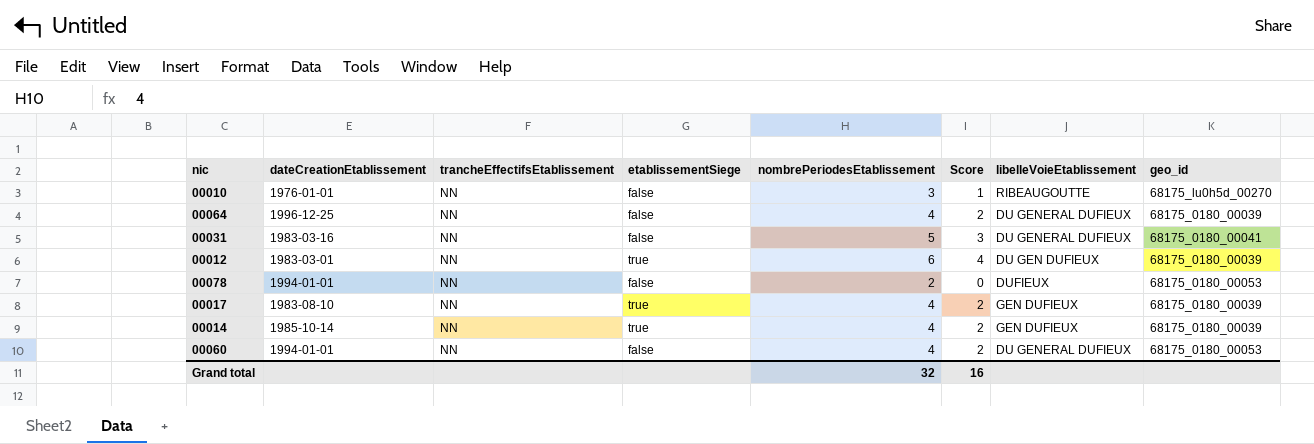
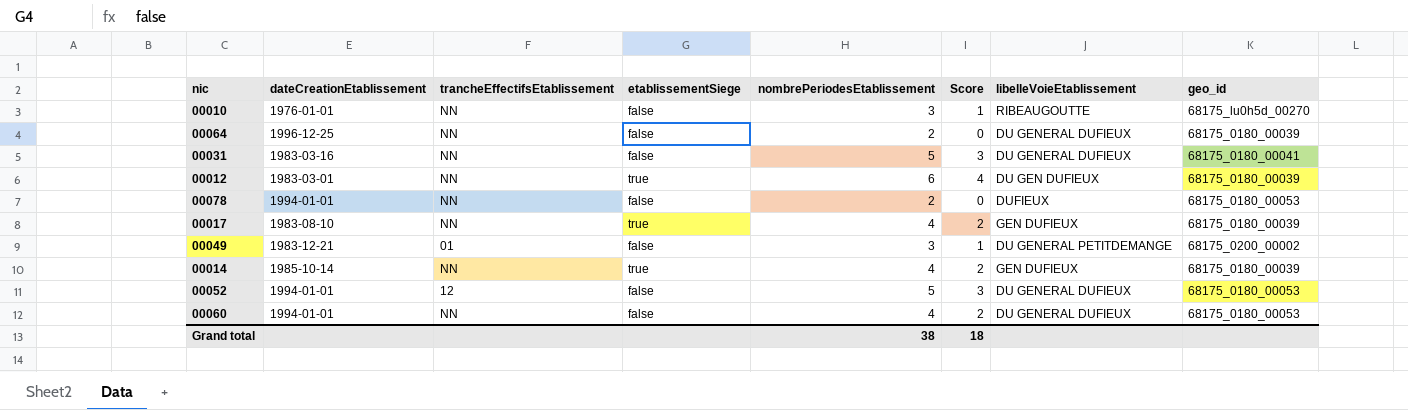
00064 | nombrePeriodesEtablissement: 4 -> 2
00064 | Score: 2 -> 0
row 00049: none -> 1983-12-21 | 01 | false | 3 | 1 | DU GENERAL PETITDEMANGE | 68175_0200_00002
row 00052: none -> 1994-01-01 | 12 | false | 5 | 3 | DU GENERAL DUFIEUX | 68175_0180_00053
Grand total | nombrePeriodesEtablissement: 32 -> 38
Grand total | Score: 16 -> 18

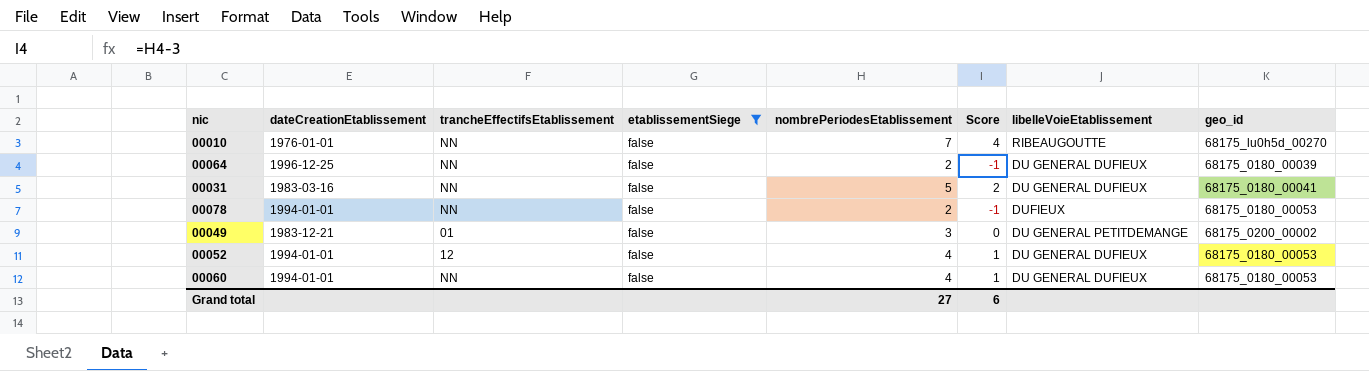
filter: none -> etablissementSiege = false
column Score | formula: [nombrePeriodesEtablissement] - 2 -> [nombrePeriodesEtablissement] - 3
00010 | nombrePeriodesEtablissement: 3 -> 7
00052 | nombrePeriodesEtablissement: 5 -> 4
Grand total | nombrePeriodesEtablissement: 38 -> 27
Grand total | Score: 18 -> 6

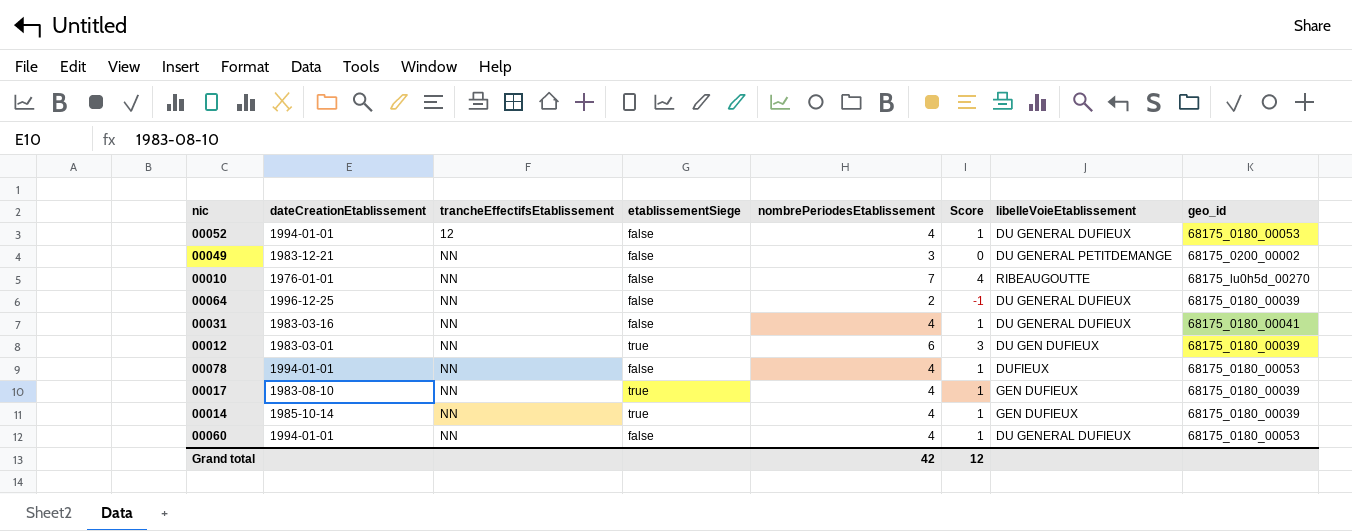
filter: etablissementSiege = false -> none
row order: none -> trancheEffectifsEtablissement ascending
00049 | trancheEffectifsEtablissement: 01 -> NN
00031 | nombrePeriodesEtablissement: 5 -> 4
00031 | Score: 2 -> 1
00078 | nombrePeriodesEtablissement: 2 -> 4
00078 | Score: -1 -> 1
Grand total | nombrePeriodesEtablissement: 27 -> 42
Grand total | Score: 6 -> 12

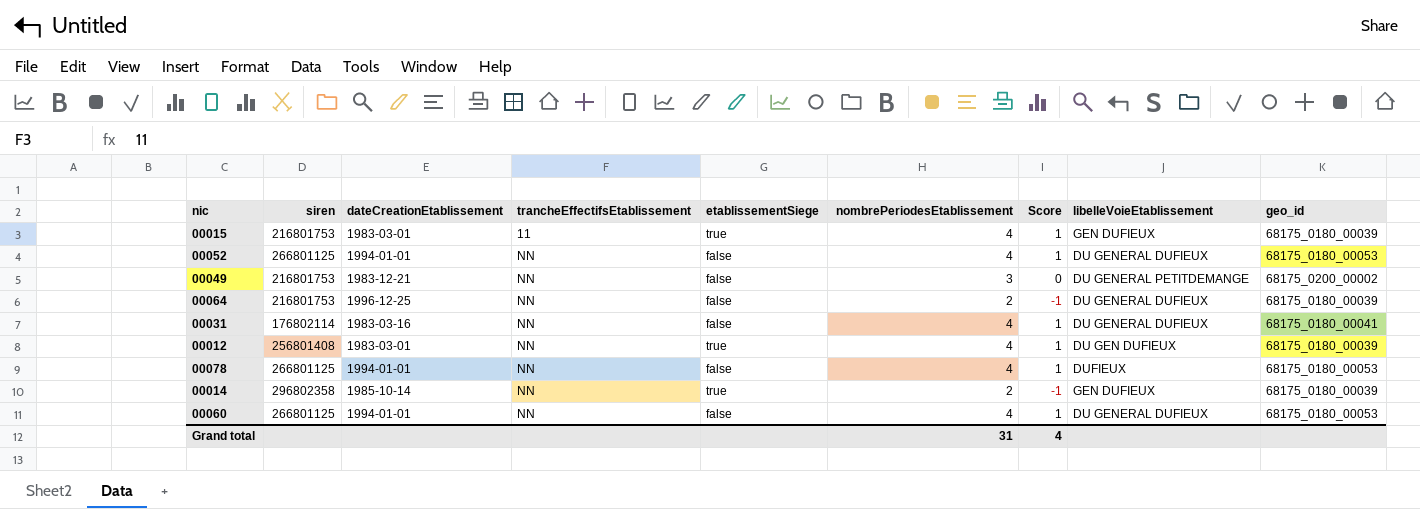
column siren | position: none -> 2
row 00010: 1976-01-01 | NN | false | 7 | 4 | RIBEAUGOUTTE | 68175_lu0h5d_00270 -> none
row 00017: 1983-08-10 | NN | true | 4 | 1 | GEN DUFIEUX | 68175_0180_00039 -> none
row 00015: none -> 216801753 | 1983-03-01 | 11 | true | 4 | 1 | GEN DUFIEUX | 68175_0180_00039
00052 | trancheEffectifsEtablissement: 12 -> NN
00012 | nombrePeriodesEtablissement: 6 -> 4
00012 | Score: 3 -> 1
00014 | nombrePeriodesEtablissement: 4 -> 2
00014 | Score: 1 -> -1
Grand total | nombrePeriodesEtablissement: 42 -> 31
Grand total | Score: 12 -> 4

